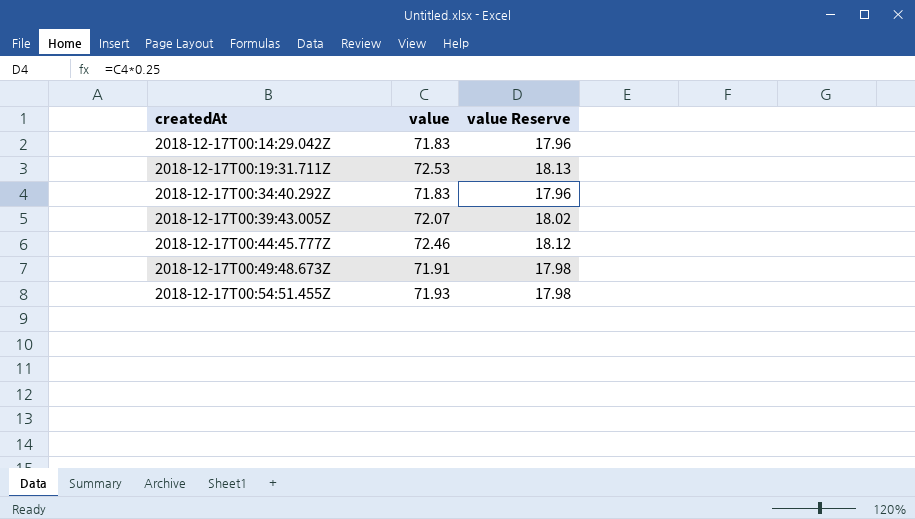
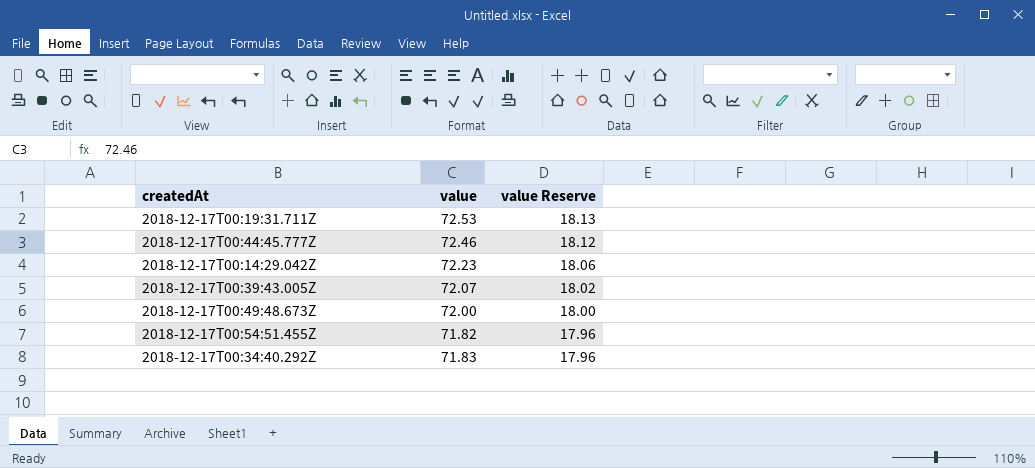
row order: createdAt ascending -> value Reserve descending
2018-12-17T00:14:29.042Z | value: 71.83 -> 72.23
2018-12-17T00:14:29.042Z | value Reserve: 17.96 -> 18.06
2018-12-17T00:49:48.673Z | value: 71.91 -> 72.00
2018-12-17T00:49:48.673Z | value Reserve: 17.98 -> 18.00
2018-12-17T00:54:51.455Z | value: 71.93 -> 71.82
2018-12-17T00:54:51.455Z | value Reserve: 17.98 -> 17.96

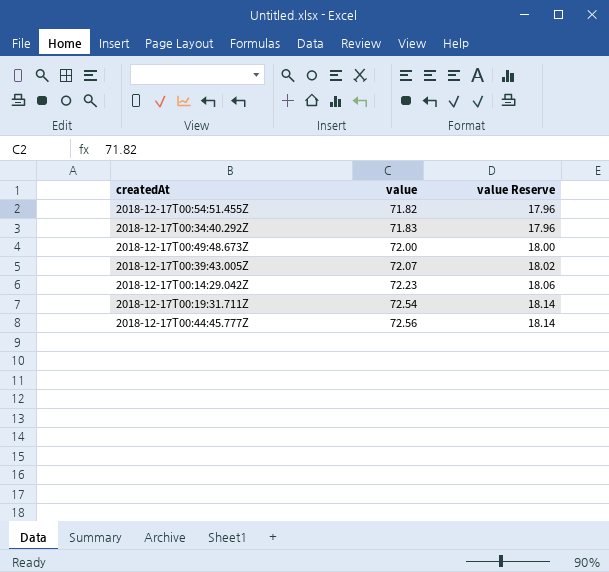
row order: value Reserve descending -> value ascending
2018-12-17T00:19:31.711Z | value: 72.53 -> 72.54
2018-12-17T00:19:31.711Z | value Reserve: 18.13 -> 18.14
2018-12-17T00:44:45.777Z | value: 72.46 -> 72.56
2018-12-17T00:44:45.777Z | value Reserve: 18.12 -> 18.14

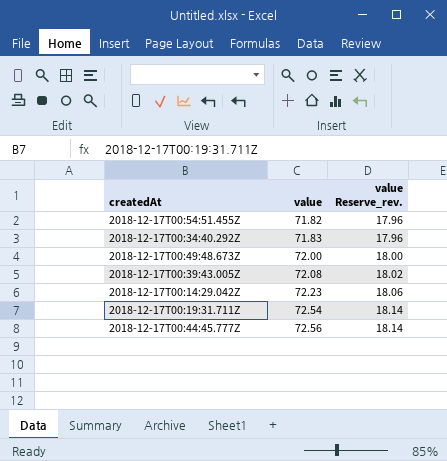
column name: value Reserve -> value Reserve_rev.
2018-12-17T00:39:43.005Z | value: 72.07 -> 72.08

